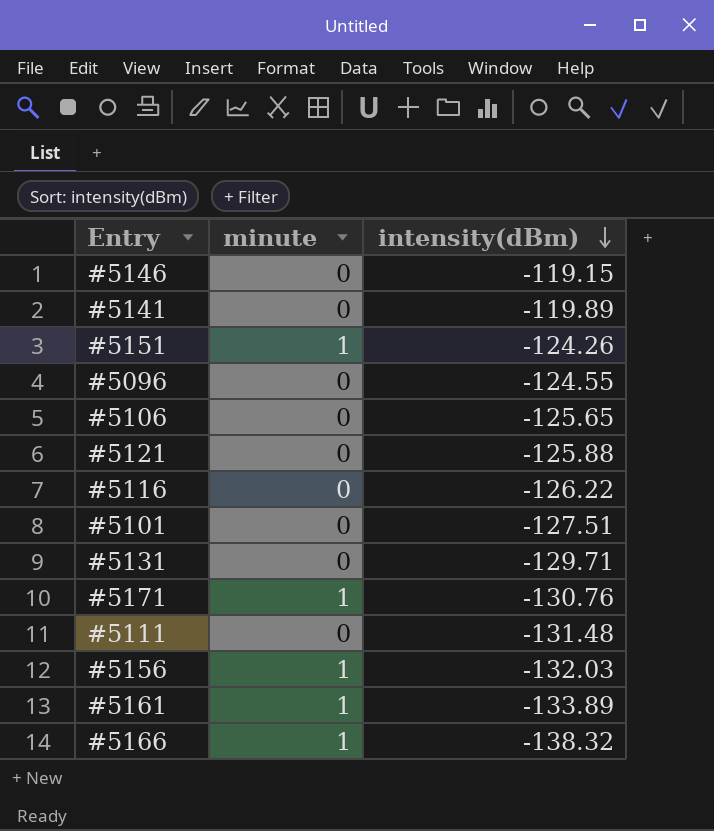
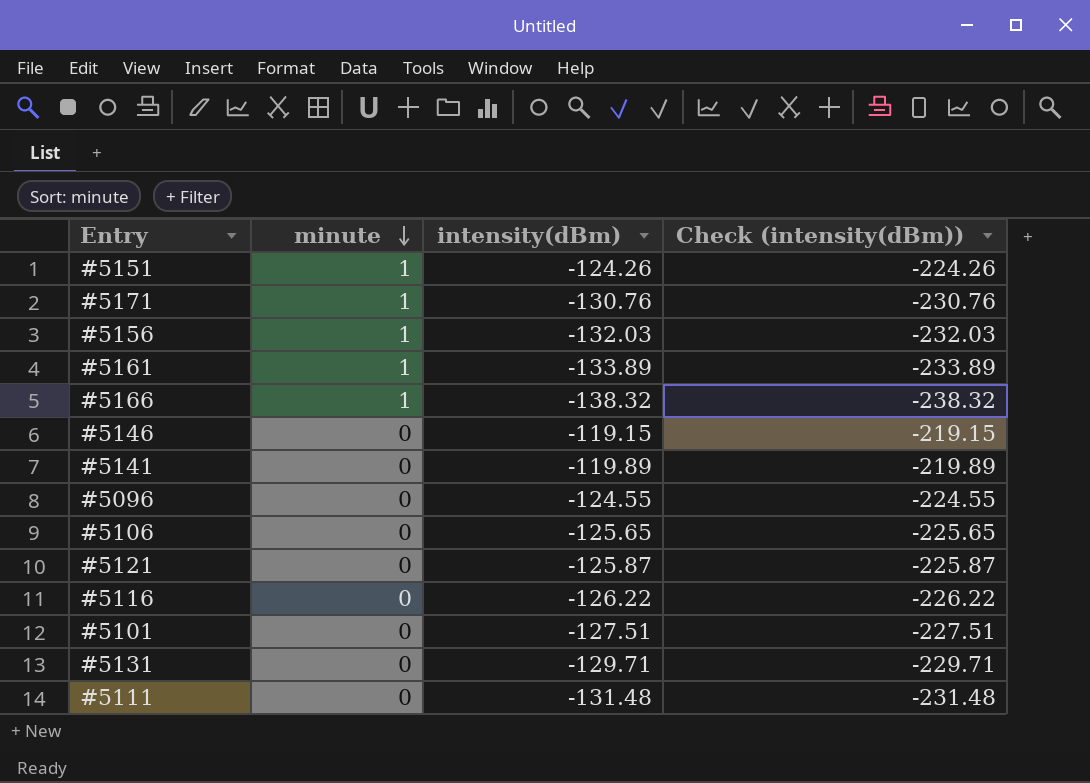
row order: intensity(dBm) descending -> minute descending
column Check (intensity(dBm)) | formula: none -> [intensity(dBm)] - 100
#5121 | intensity(dBm): -125.88 -> -125.87

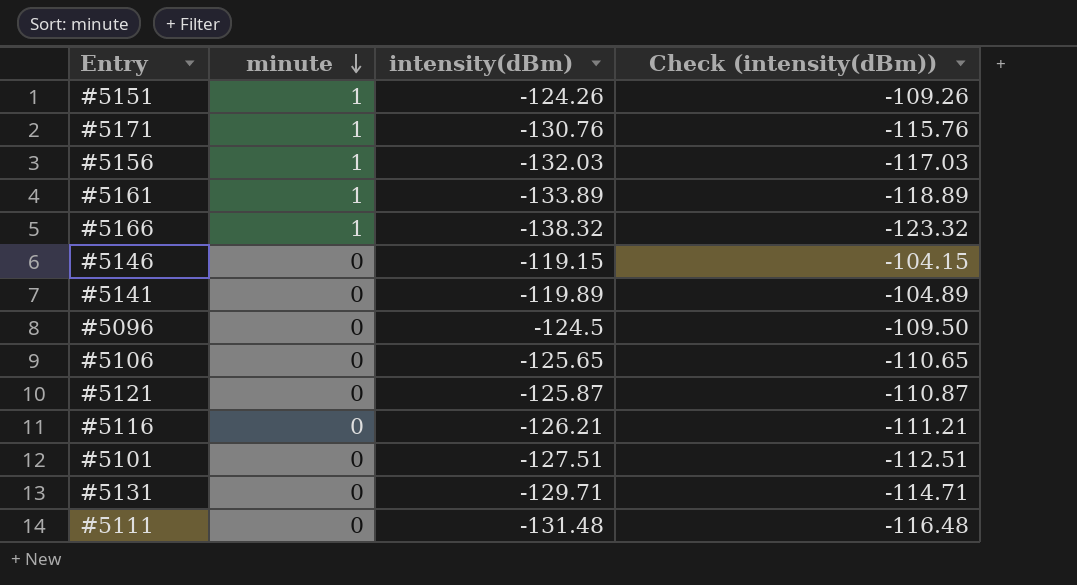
column Check (intensity(dBm)) | formula: [intensity(dBm)] - 100 -> [intensity(dBm)] + 15
#5096 | intensity(dBm): -124.55 -> -124.5
#5116 | intensity(dBm): -126.22 -> -126.21

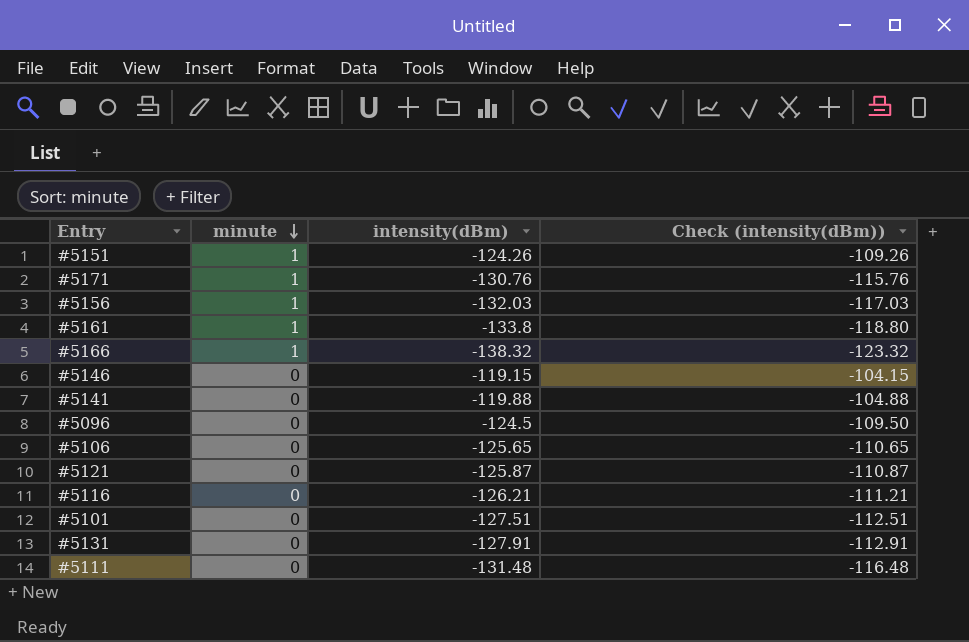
#5161 | intensity(dBm): -133.89 -> -133.8
#5161 | Check (intensity(dBm)): -118.89 -> -118.80
#5141 | intensity(dBm): -119.89 -> -119.88
#5141 | Check (intensity(dBm)): -104.89 -> -104.88
#5131 | intensity(dBm): -129.71 -> -127.91
#5131 | Check (intensity(dBm)): -114.71 -> -112.91

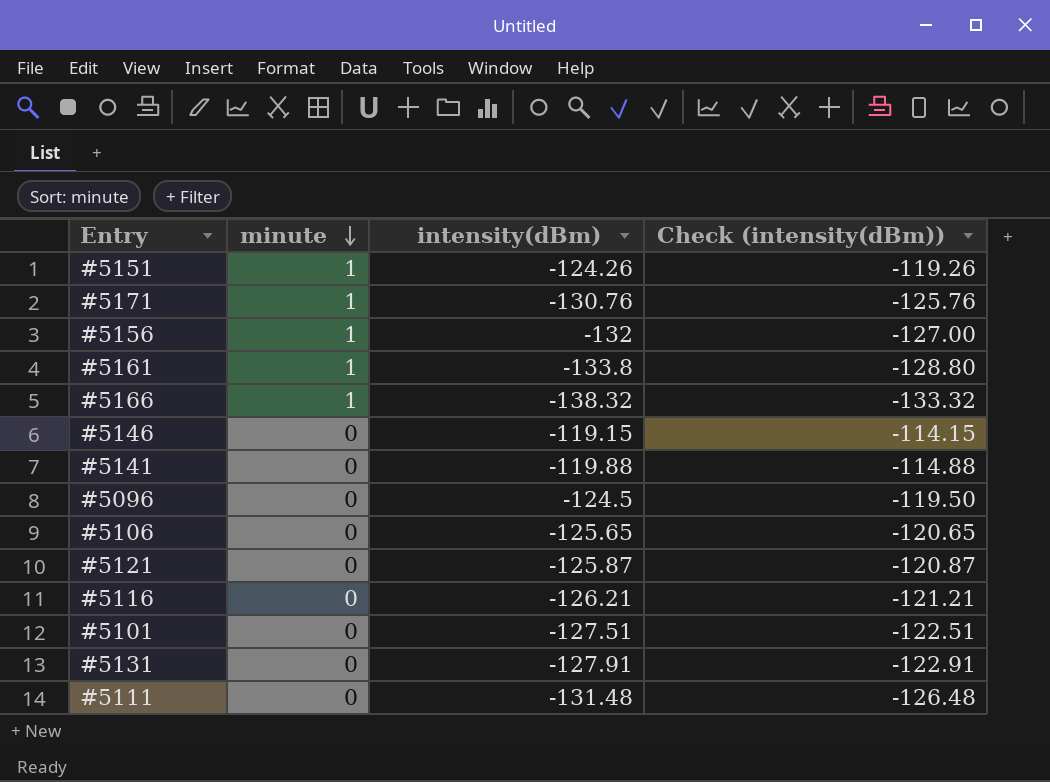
column Check (intensity(dBm)) | formula: [intensity(dBm)] + 15 -> [intensity(dBm)] + 5
#5156 | intensity(dBm): -132.03 -> -132

